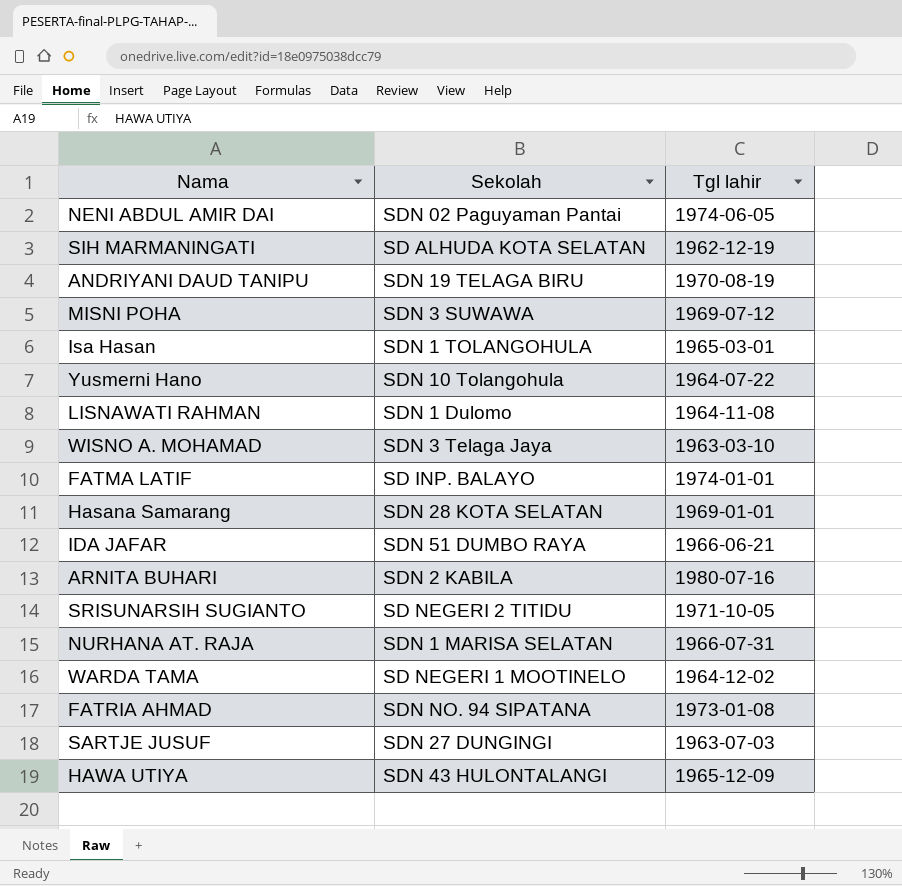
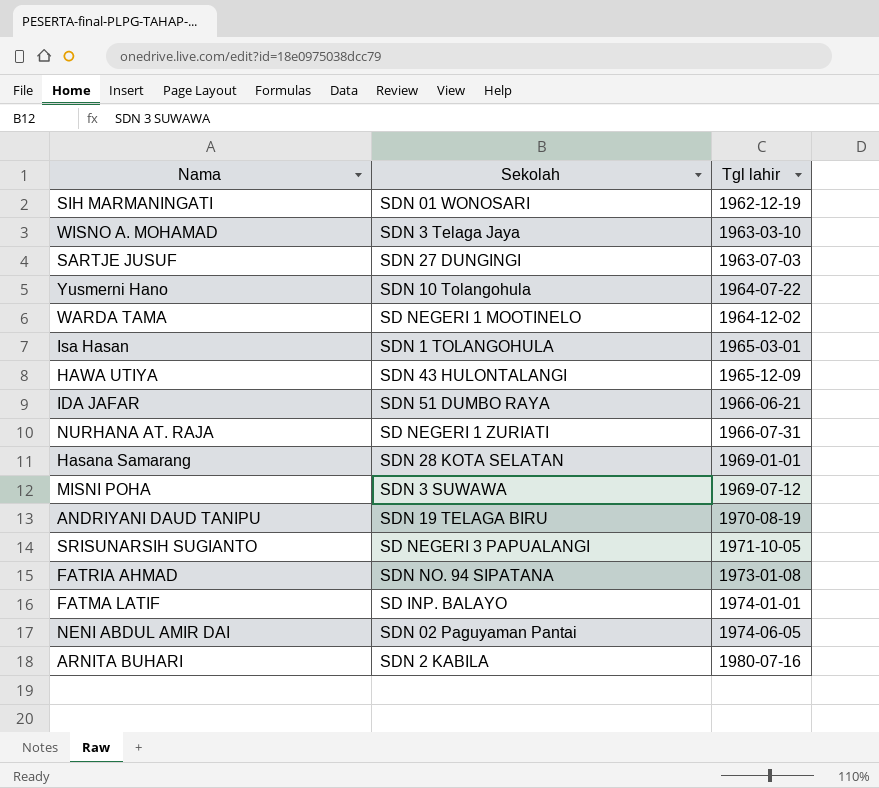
row order: none -> Tgl lahir ascending
row LISNAWATI RAHMAN: SDN 1 Dulomo | 1964-11-08 -> none
SIH MARMANINGATI | Sekolah: SD ALHUDA KOTA SELATAN -> SDN 01 WONOSARI
NURHANA AT. RAJA | Sekolah: SDN 1 MARISA SELATAN -> SD NEGERI 1 ZURIATI
SRISUNARSIH SUGIANTO | Sekolah: SD NEGERI 2 TITIDU -> SD NEGERI 3 PAPUALANGI

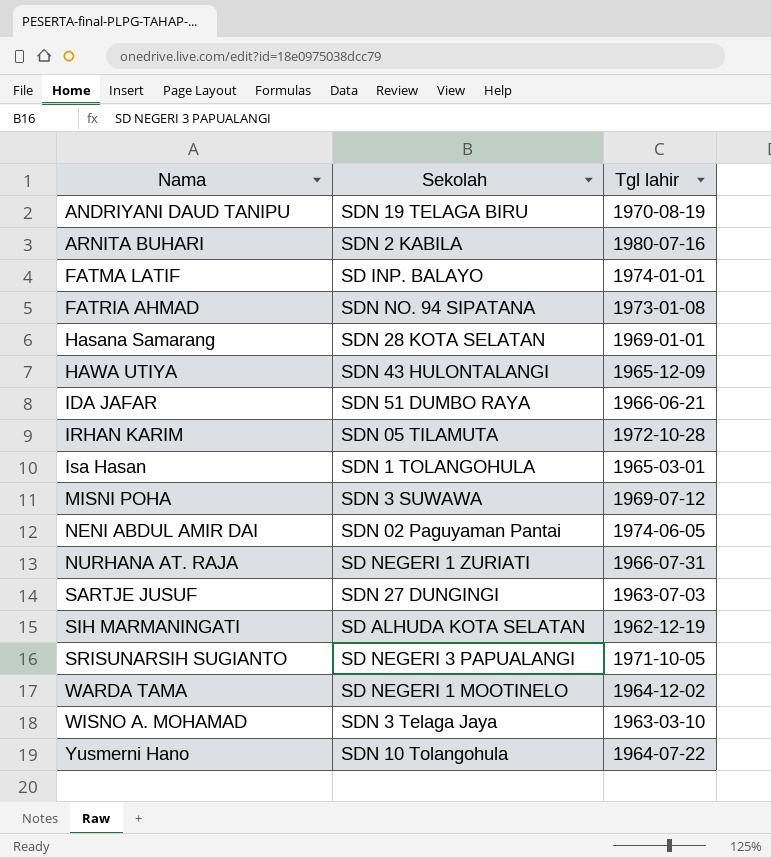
row order: Tgl lahir ascending -> Nama ascending
row IRHAN KARIM: none -> SDN 05 TILAMUTA | 1972-10-28
SIH MARMANINGATI | Sekolah: SDN 01 WONOSARI -> SD ALHUDA KOTA SELATAN

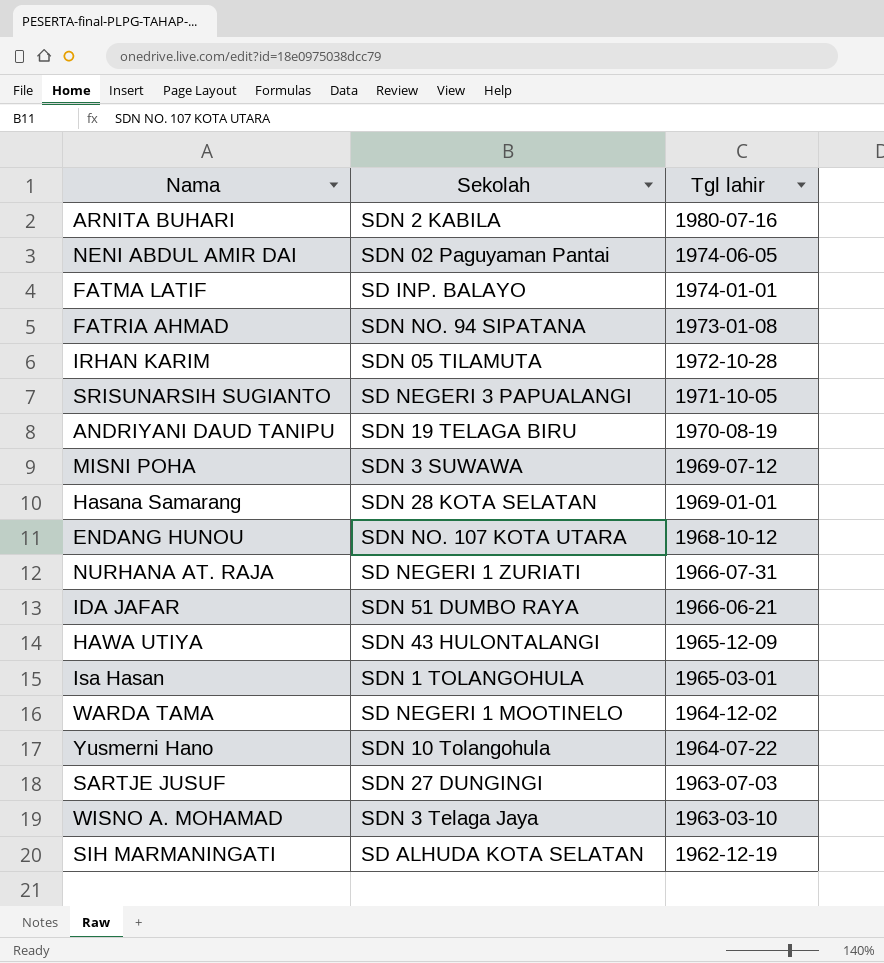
row order: Nama ascending -> Tgl lahir descending
row ENDANG HUNOU: none -> SDN NO. 107 KOTA UTARA | 1968-10-12

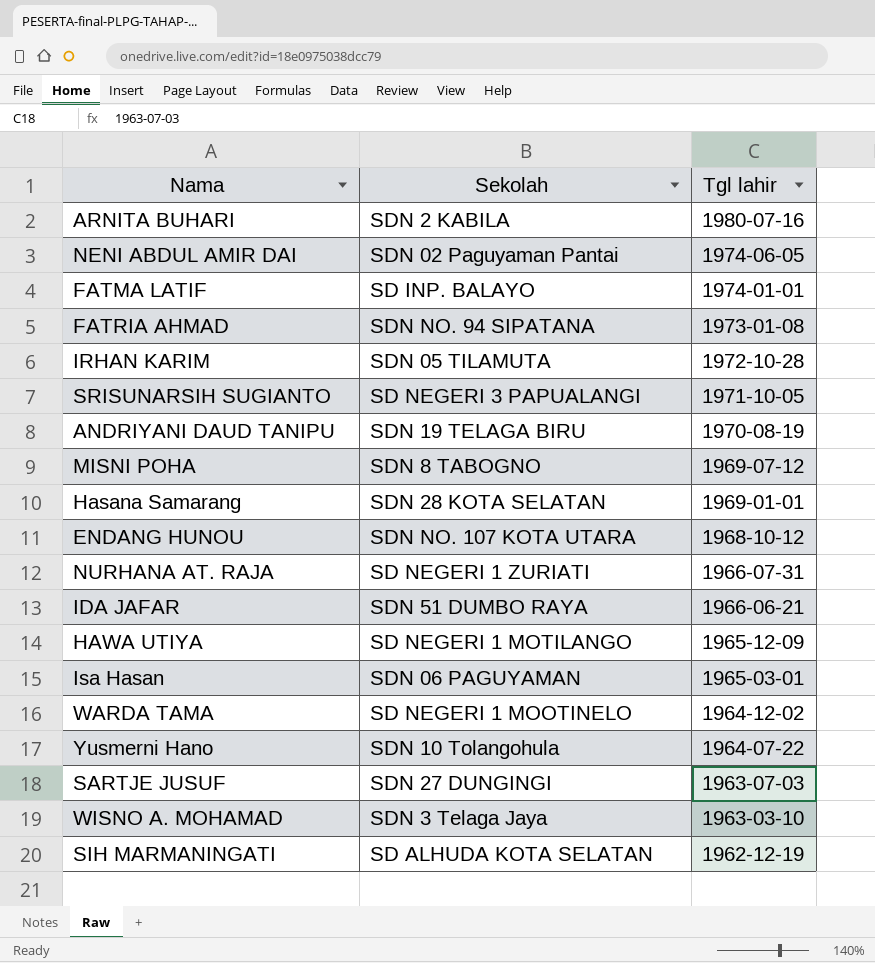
MISNI POHA | Sekolah: SDN 3 SUWAWA -> SDN 8 TABOGNO
HAWA UTIYA | Sekolah: SDN 43 HULONTALANGI -> SD NEGERI 1 MOTILANGO
Isa Hasan | Sekolah: SDN 1 TOLANGOHULA -> SDN 06 PAGUYAMAN

